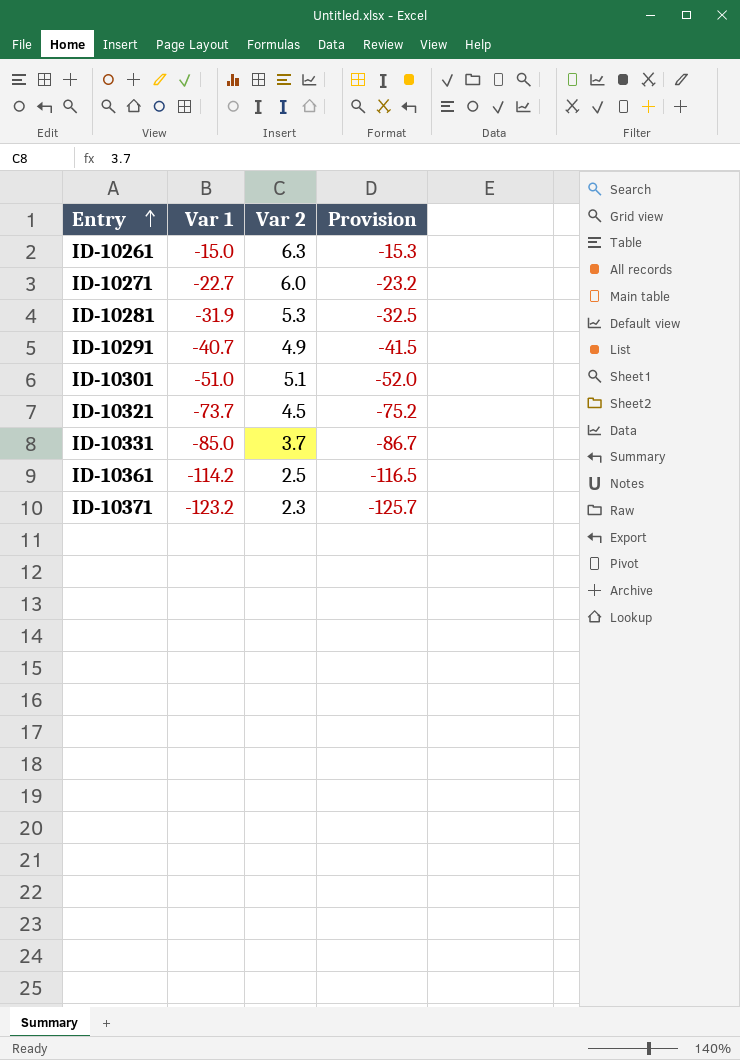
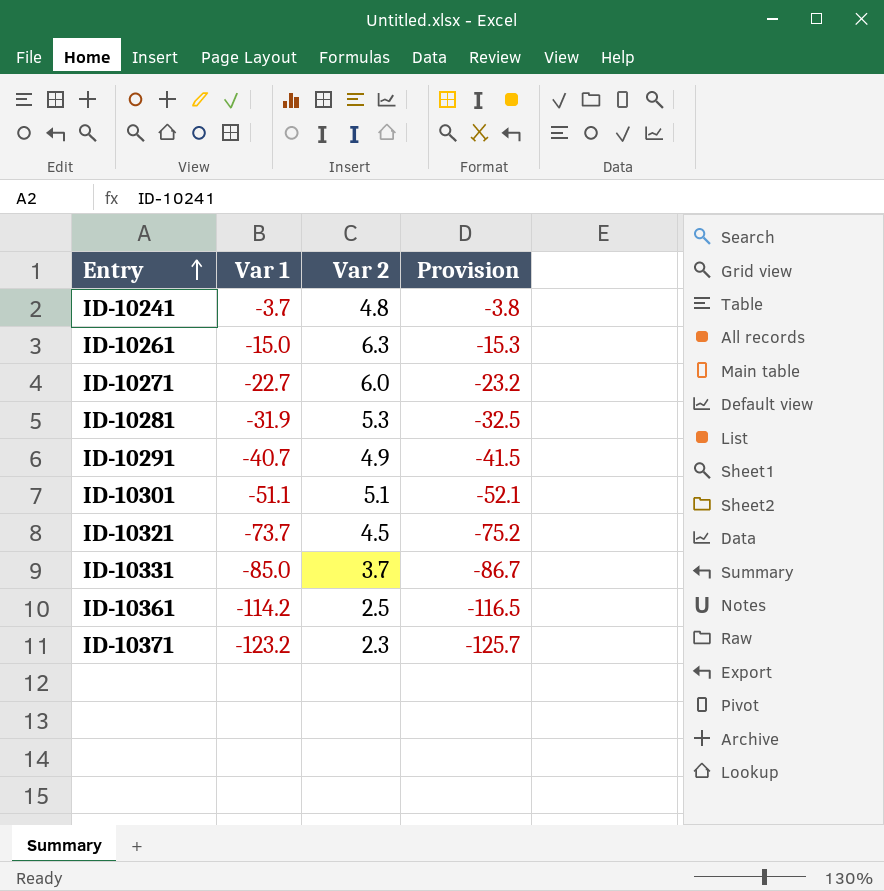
row ID-10241: none -> -3.7 | 4.8 | -3.8
ID-10301 | Var 1: -51.0 -> -51.1
ID-10301 | Provision: -52.0 -> -52.1

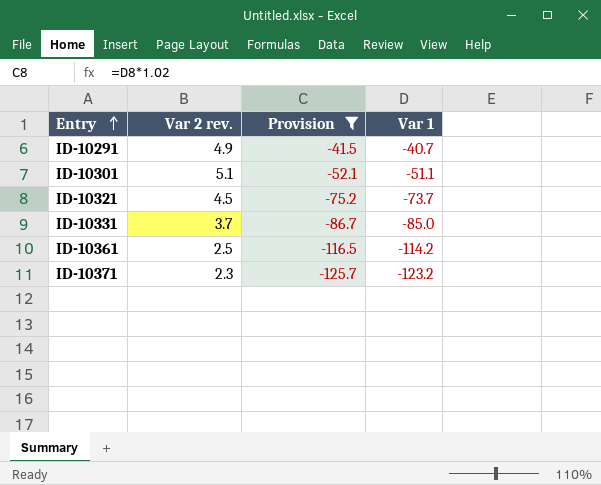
filter: none -> Provision <= -41.5
column name: Var 2 -> Var 2 rev.
column Var 1 | position: 2 -> 4

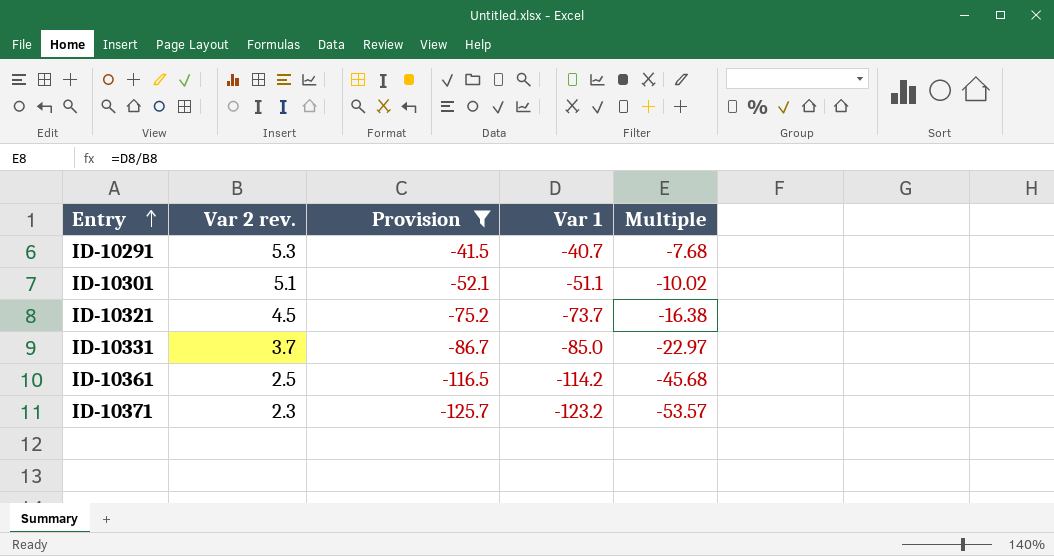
column Multiple | formula: none -> [Var 1] / [Var 2 rev.]
ID-10291 | Var 2 rev.: 4.9 -> 5.3

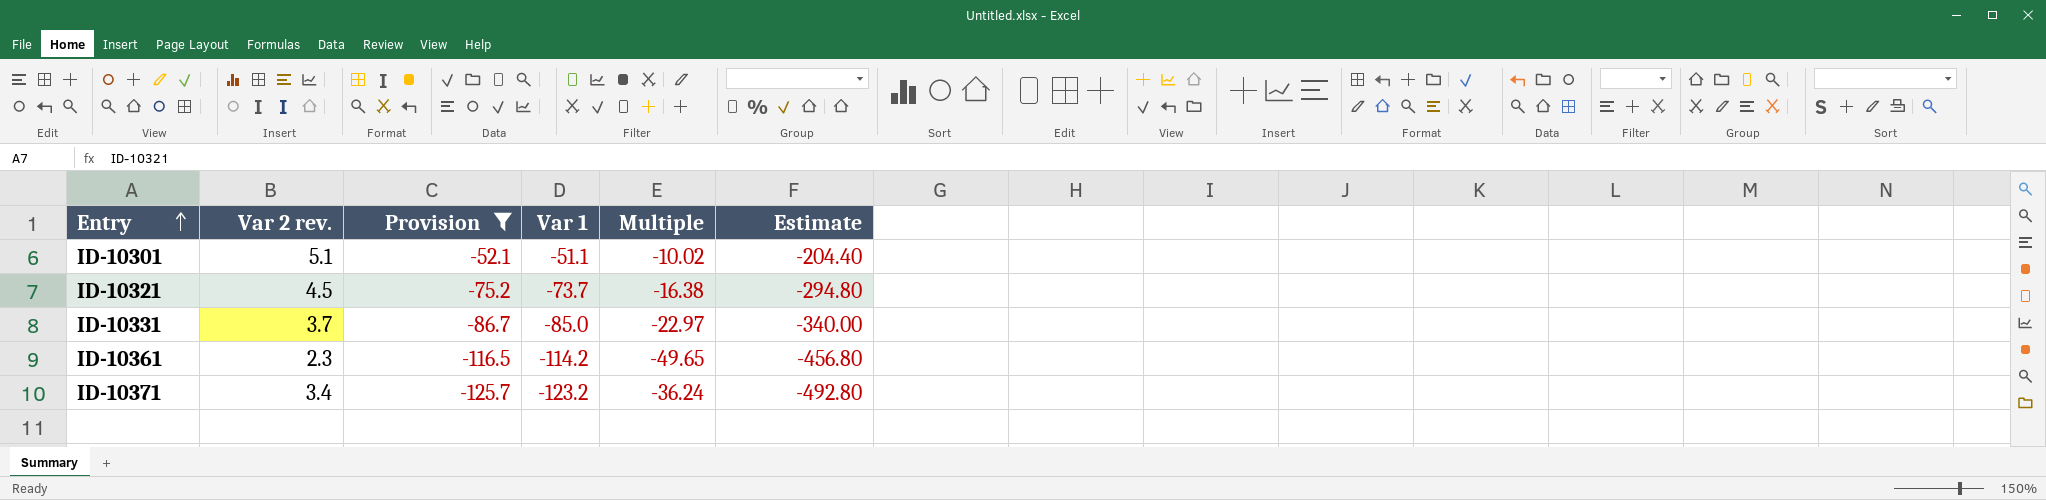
column Estimate | formula: none -> [Var 1] * 4
row ID-10291: 5.3 | -41.5 | -40.7 | -7.68 -> none
ID-10361 | Var 2 rev.: 2.5 -> 2.3
ID-10361 | Multiple: -45.68 -> -49.65
ID-10371 | Var 2 rev.: 2.3 -> 3.4
ID-10371 | Multiple: -53.57 -> -36.24

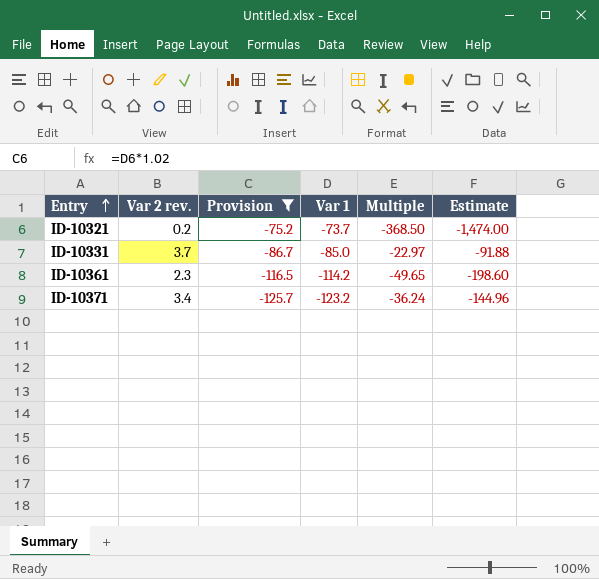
column Estimate | formula: [Var 1] * 4 -> [Multiple] * 4
row ID-10301: 5.1 | -52.1 | -51.1 | -10.02 | -204.40 -> none
ID-10321 | Var 2 rev.: 4.5 -> 0.2
ID-10321 | Multiple: -16.38 -> -368.50

